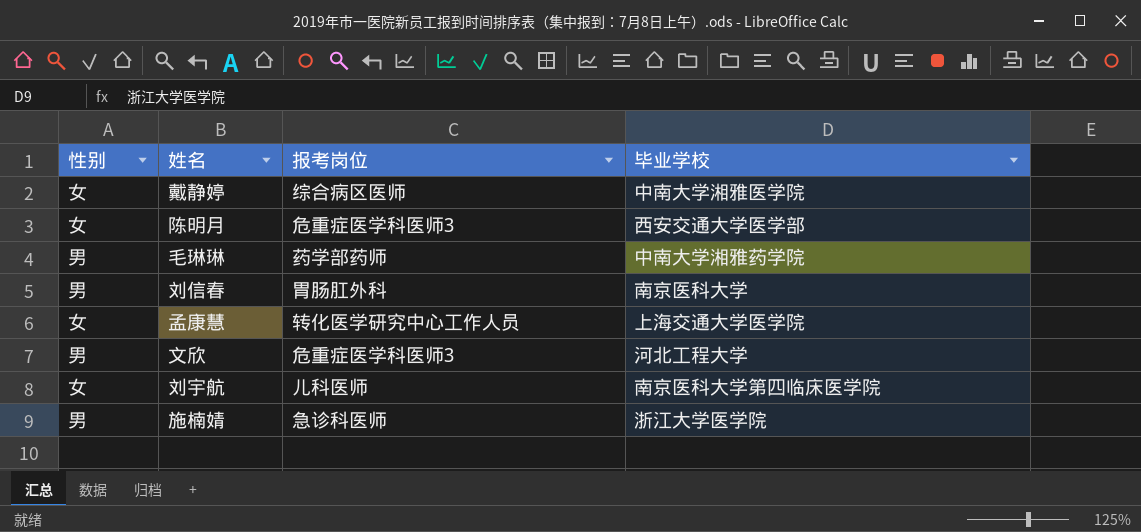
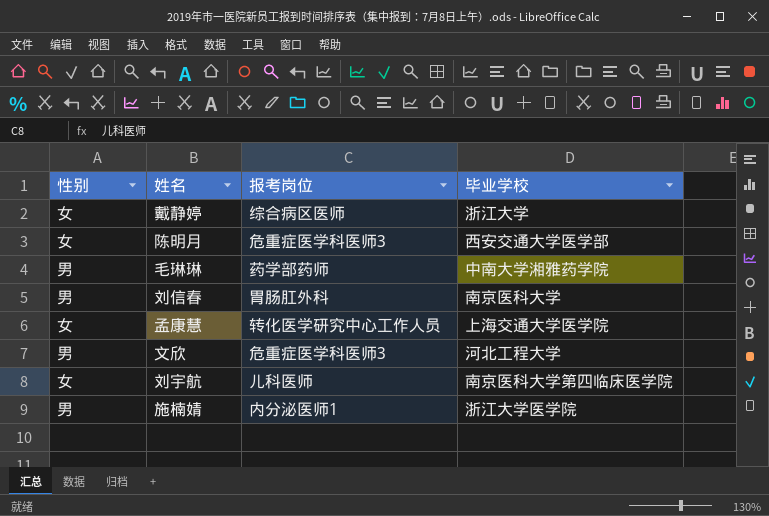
戴静婷 | 毕业学校: 中南大学湘雅医学院 -> 浙江大学
施楠婧 | 报考岗位: 急诊科医师 -> 内分泌医师1

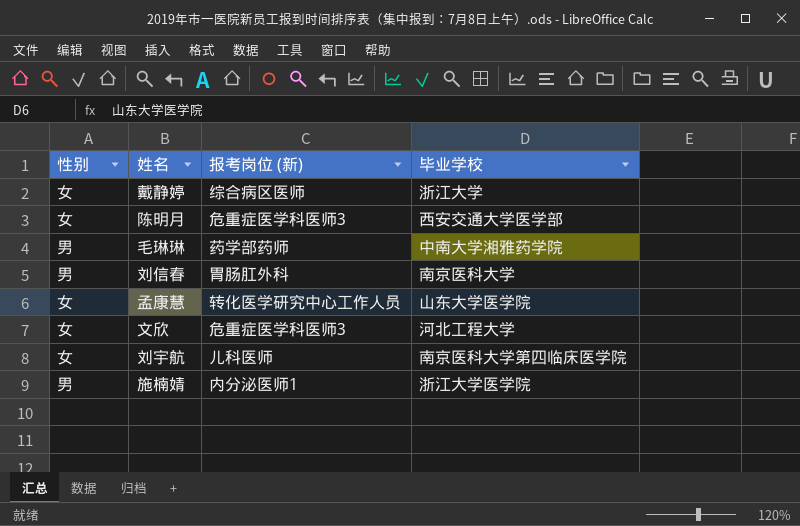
column name: 报考岗位 -> 报考岗位 (新)
孟康慧 | 毕业学校: 上海交通大学医学院 -> 山东大学医学院
文欣 | 性别: 男 -> 女

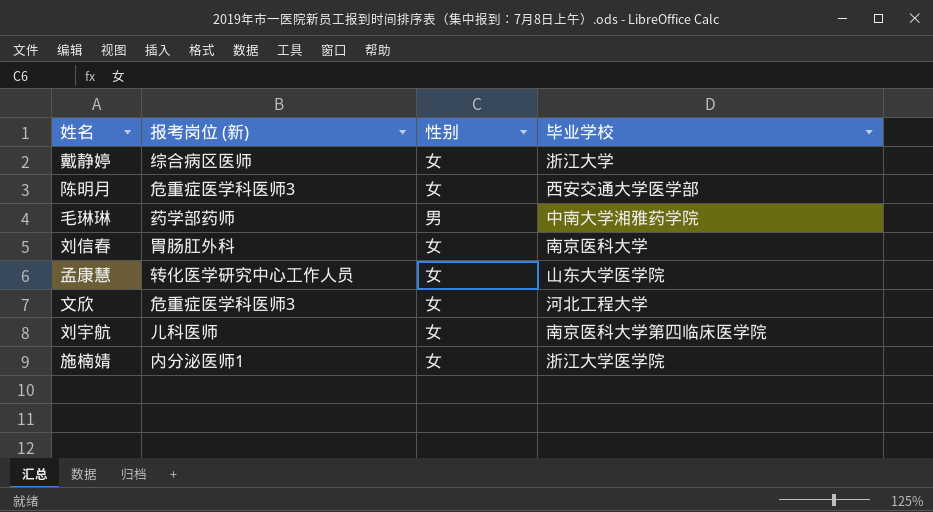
column 性别 | position: 1 -> 3
刘信春 | 性别: 男 -> 女
施楠婧 | 性别: 男 -> 女

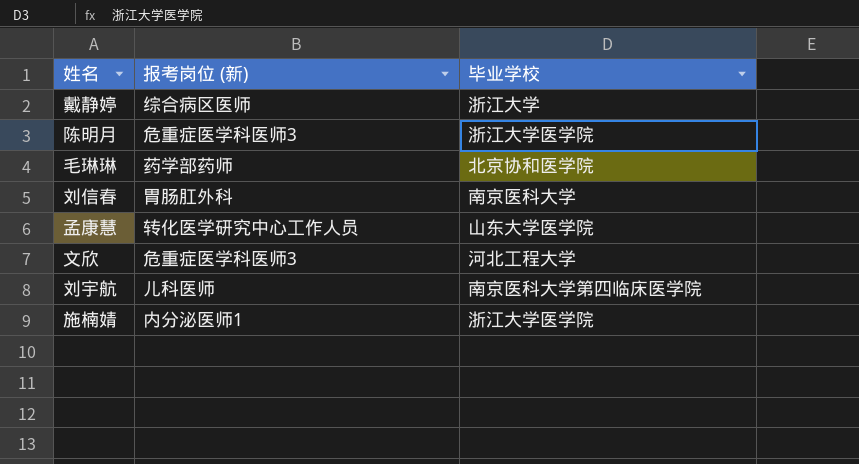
column 性别 | position: 3 -> none
陈明月 | 毕业学校: 西安交通大学医学部 -> 浙江大学医学院
毛琳琳 | 毕业学校: 中南大学湘雅药学院 -> 北京协和医学院

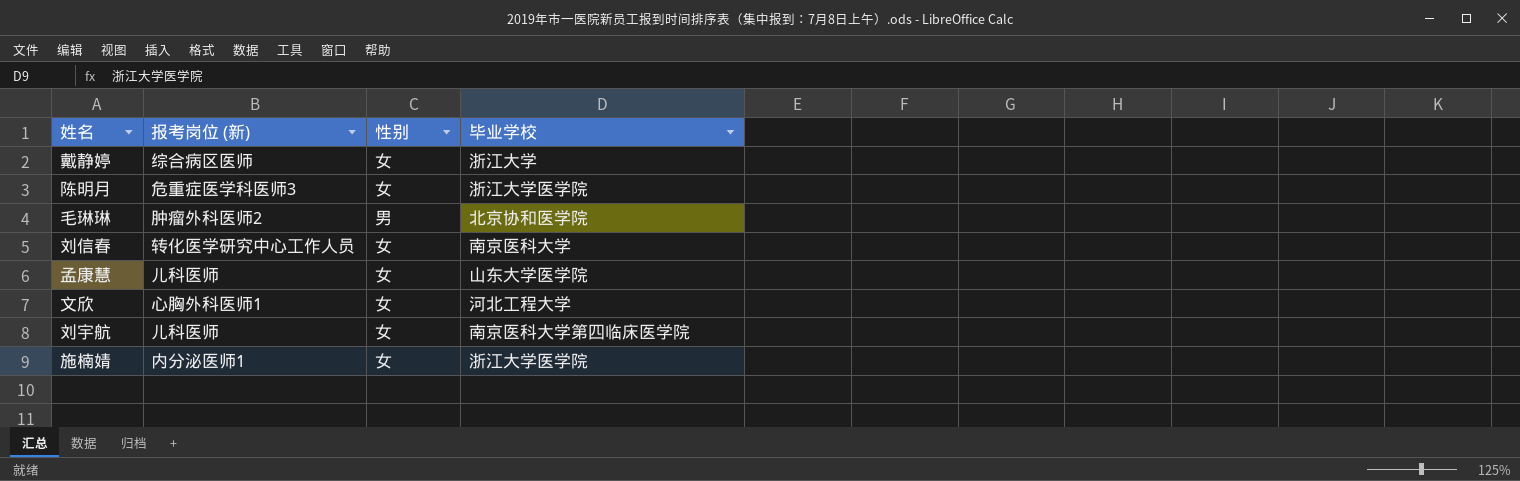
column 性别 | position: none -> 3
毛琳琳 | 报考岗位 (新): 药学部药师 -> 肿瘤外科医师2
刘信春 | 报考岗位 (新): 胃肠肛外科 -> 转化医学研究中心工作人员
孟康慧 | 报考岗位 (新): 转化医学研究中心工作人员 -> 儿科医师
文欣 | 报考岗位 (新): 危重症医学科医师3 -> 心胸外科医师1

